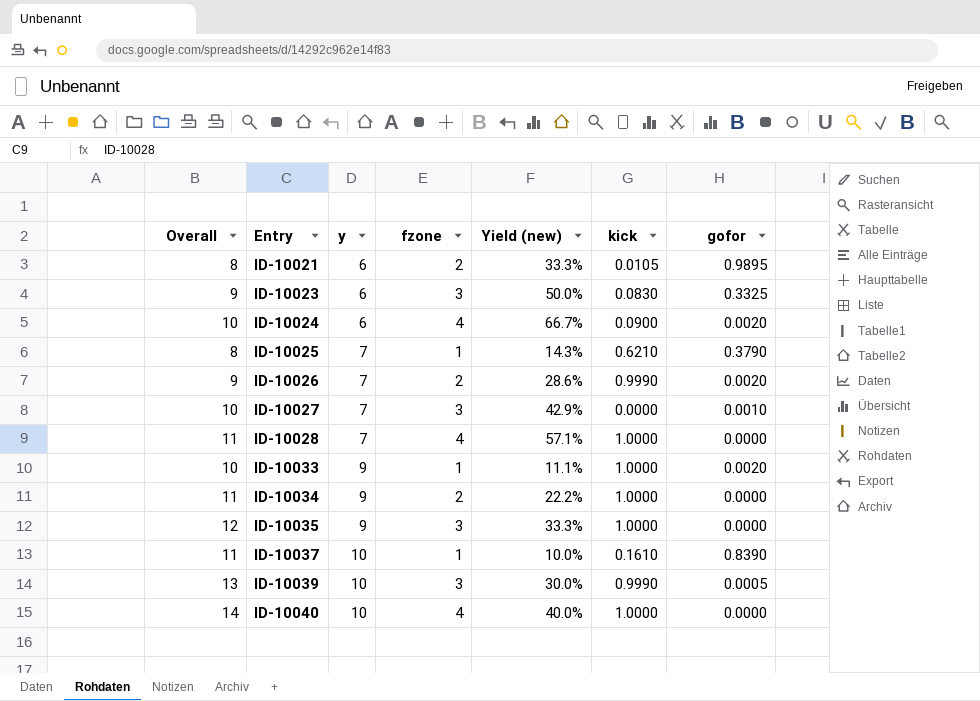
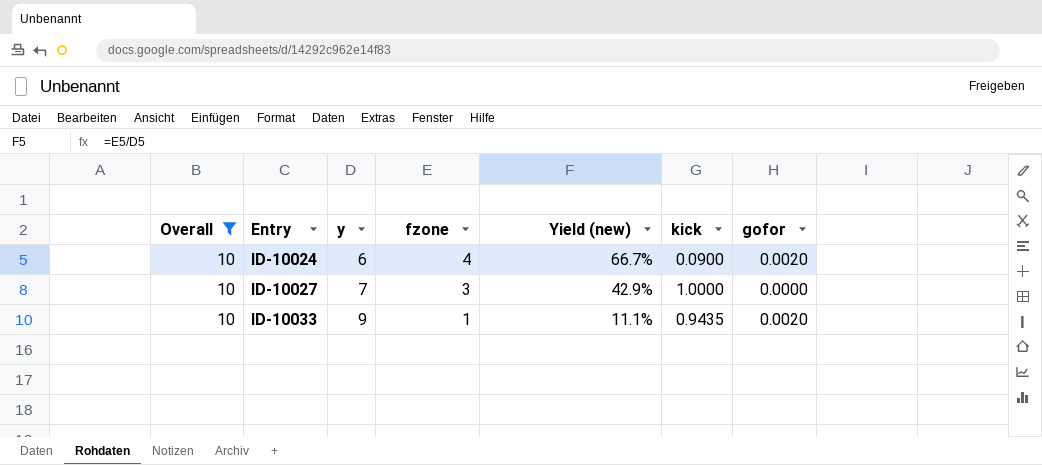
filter: none -> Overall = 10
ID-10027 | kick: 0.0000 -> 1.0000
ID-10027 | gofor: 0.0010 -> 0.0000
ID-10033 | kick: 1.0000 -> 0.9435

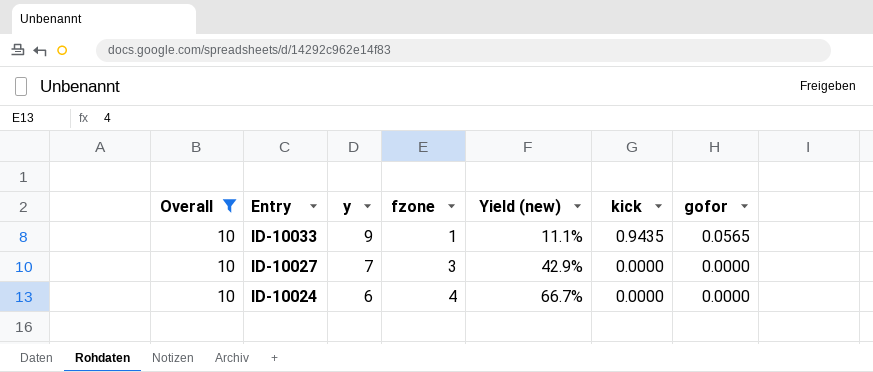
row order: Entry ascending -> Entry descending
ID-10033 | gofor: 0.0020 -> 0.0565
ID-10027 | kick: 1.0000 -> 0.0000
ID-10024 | kick: 0.0900 -> 0.0000
ID-10024 | gofor: 0.0020 -> 0.0000

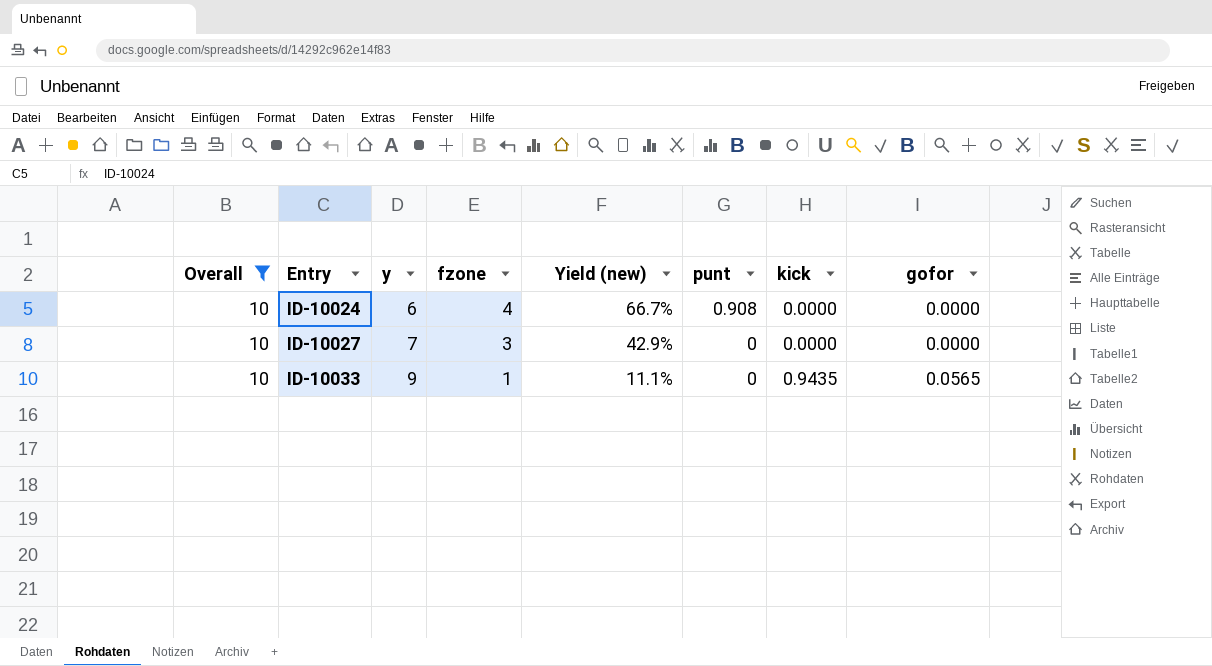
row order: Entry descending -> Entry ascending
column punt | position: none -> 6

